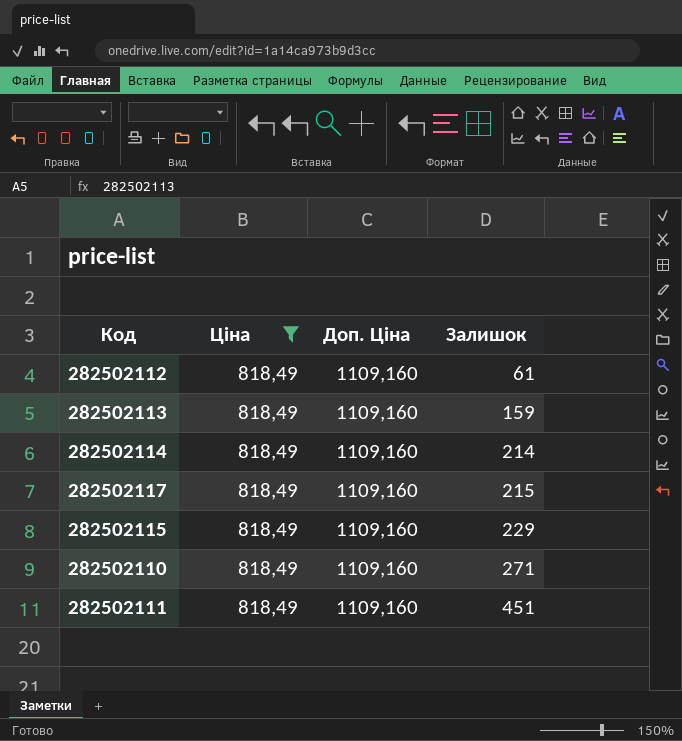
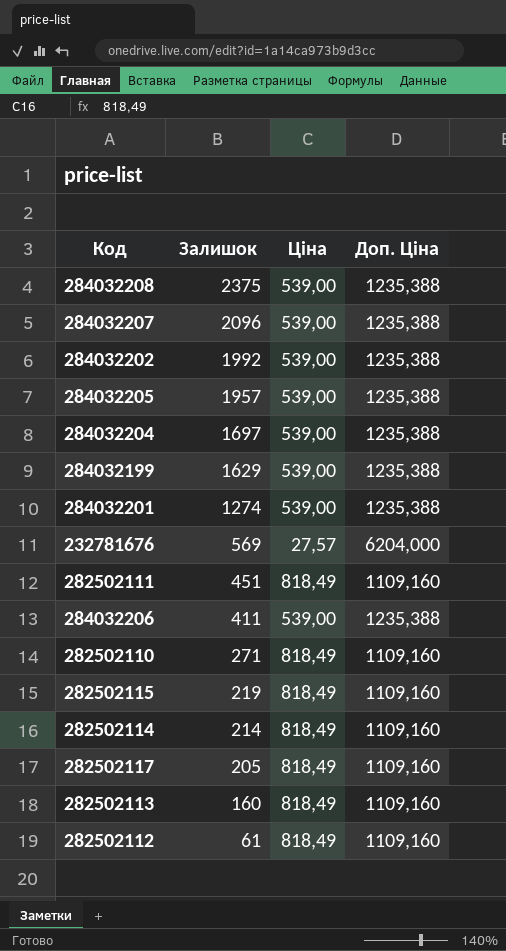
filter: Ціна = 818,49 -> none
row order: Залишок ascending -> Залишок descending
column Залишок | position: 4 -> 2
282502115 | Залишок: 229 -> 219
282502117 | Залишок: 215 -> 205
282502113 | Залишок: 159 -> 160

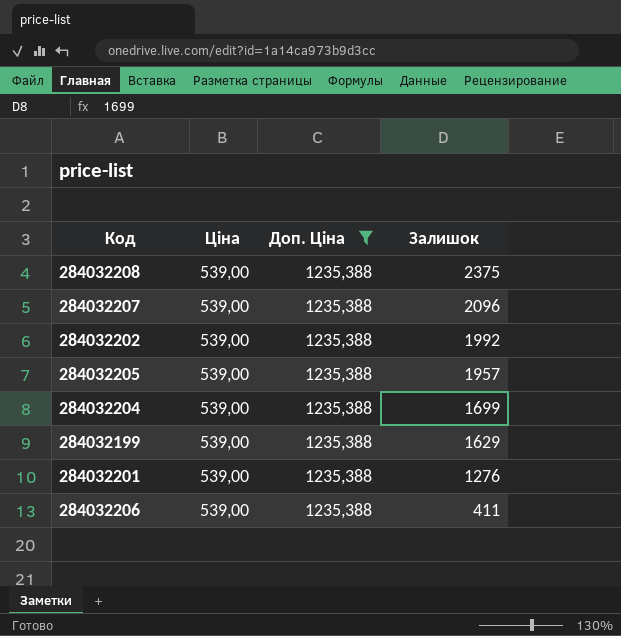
filter: none -> Доп. Ціна = 1235,388
column Залишок | position: 2 -> 4
284032204 | Залишок: 1697 -> 1699
284032201 | Залишок: 1274 -> 1276

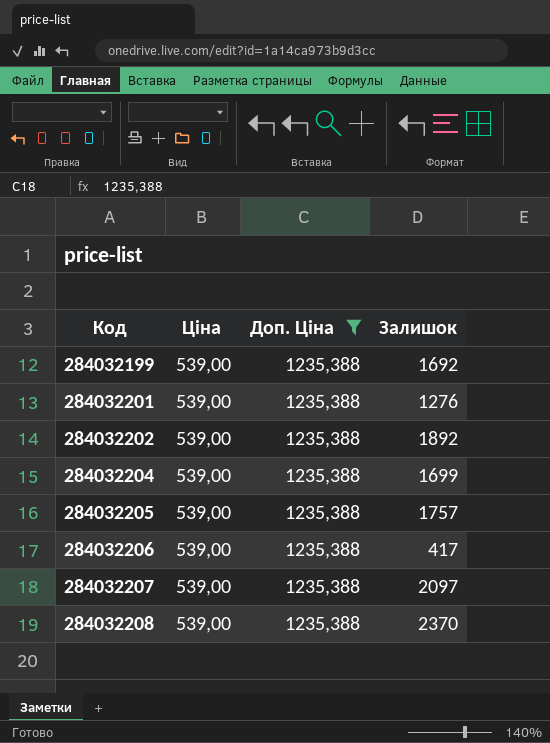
row order: Залишок descending -> Код ascending
284032199 | Залишок: 1629 -> 1692
284032202 | Залишок: 1992 -> 1892
284032205 | Залишок: 1957 -> 1757
284032206 | Залишок: 411 -> 417
284032207 | Залишок: 2096 -> 2097
284032208 | Залишок: 2375 -> 2370

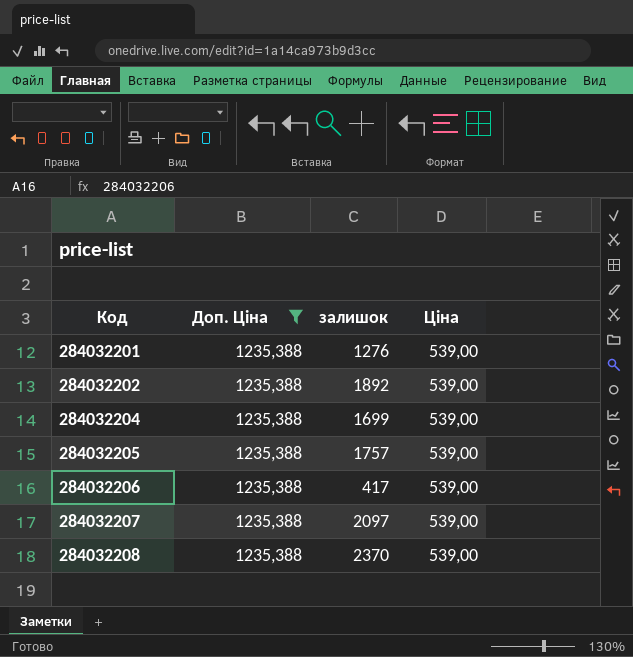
column name: Залишок -> залишок
column Ціна | position: 2 -> 4
row 284032199: 539,00 | 1235,388 | 1692 -> none

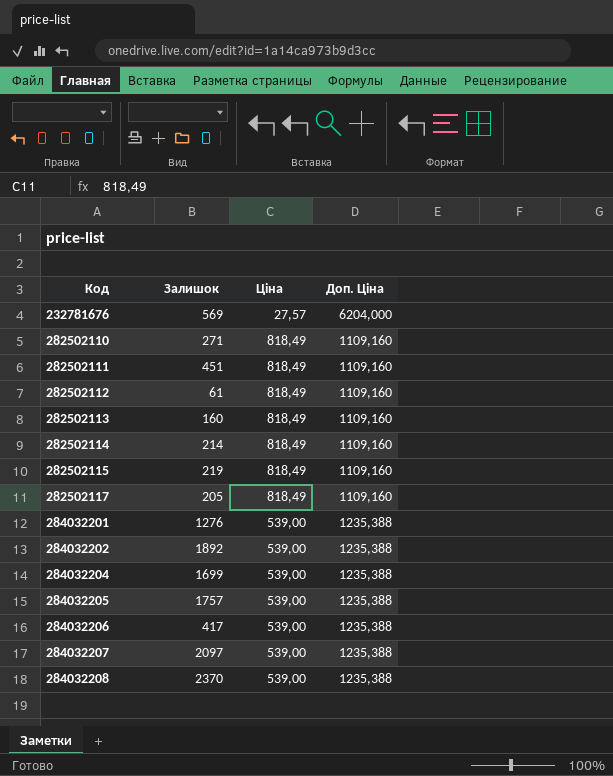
filter: Доп. Ціна = 1235,388 -> none
column name: залишок -> Залишок
column Доп. Ціна | position: 2 -> 4

